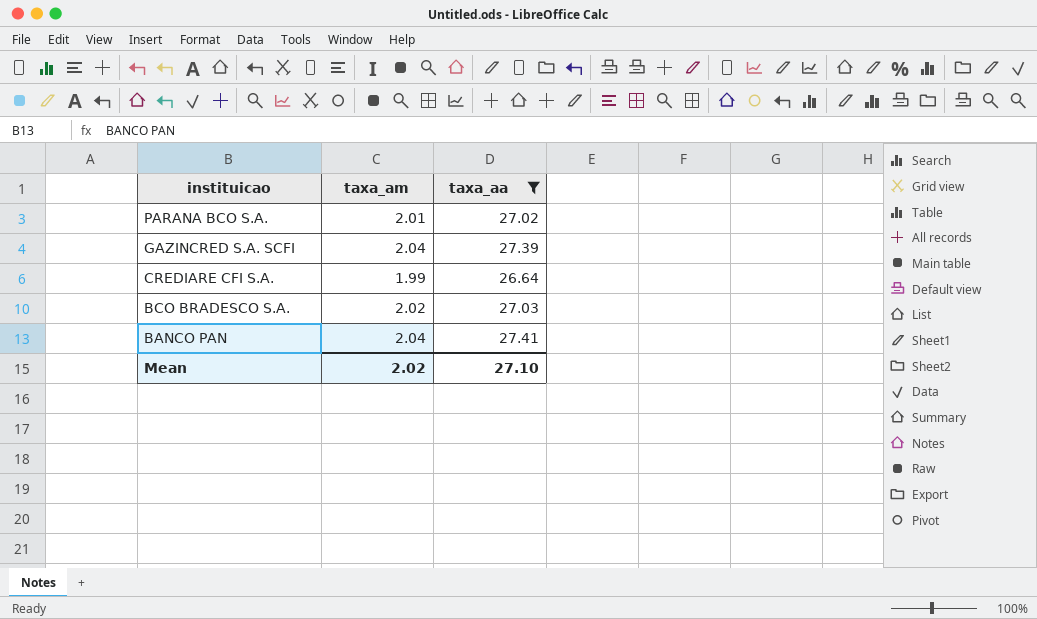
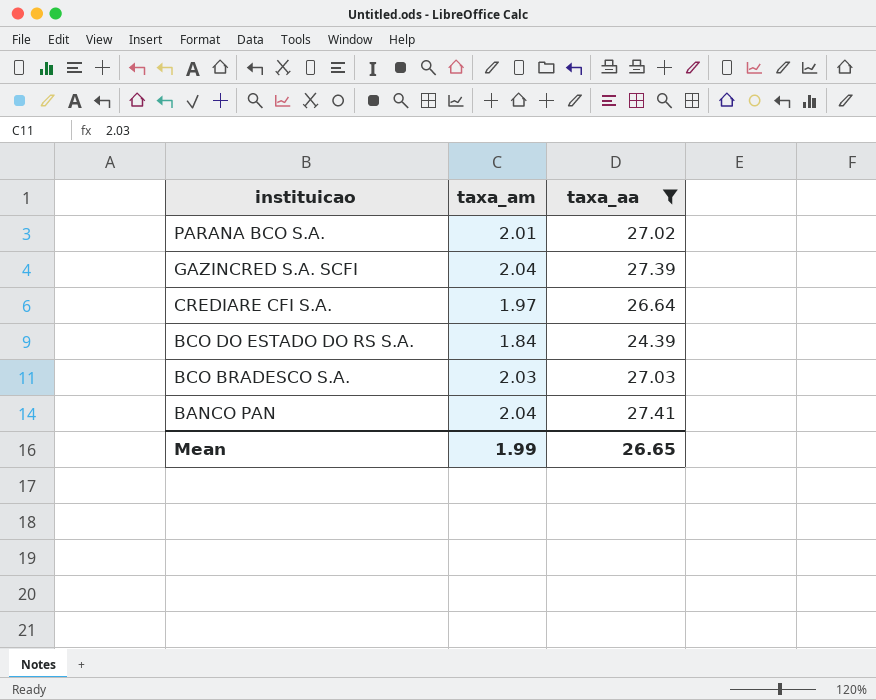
CREDIARE CFI S.A. | taxa_am: 1.99 -> 1.97
row BCO DO ESTADO DO RS S.A.: none -> 1.84 | 24.39
BCO BRADESCO S.A. | taxa_am: 2.02 -> 2.03
Mean | taxa_am: 2.02 -> 1.99
Mean | taxa_aa: 27.10 -> 26.65

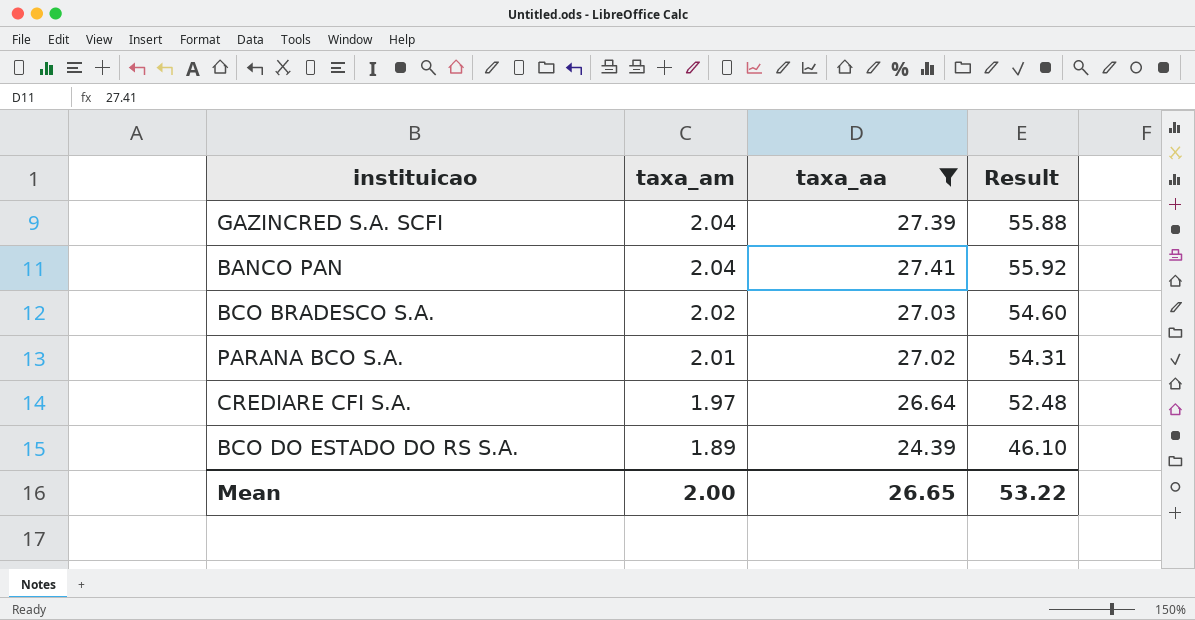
row order: instituicao descending -> taxa_am descending
column Result | formula: none -> [taxa_am] * [taxa_aa]
BCO BRADESCO S.A. | taxa_am: 2.03 -> 2.02
BCO DO ESTADO DO RS S.A. | taxa_am: 1.84 -> 1.89
Mean | taxa_am: 1.99 -> 2.00

